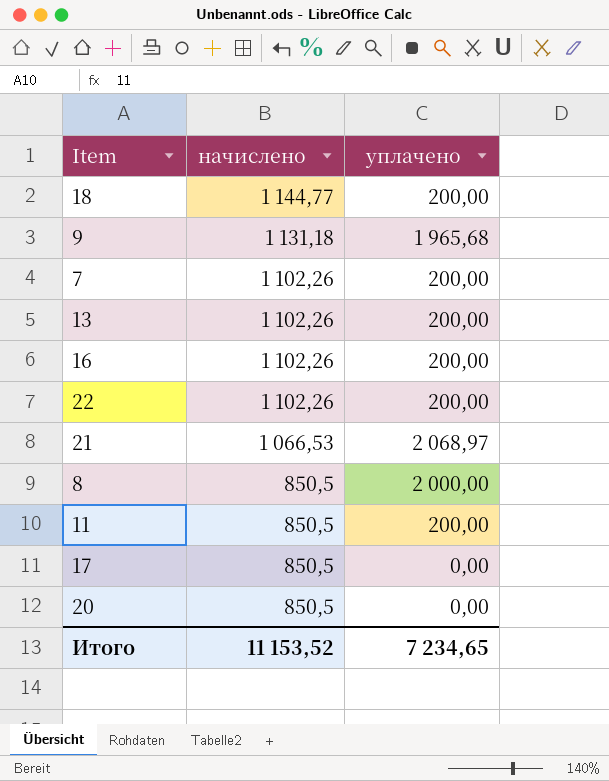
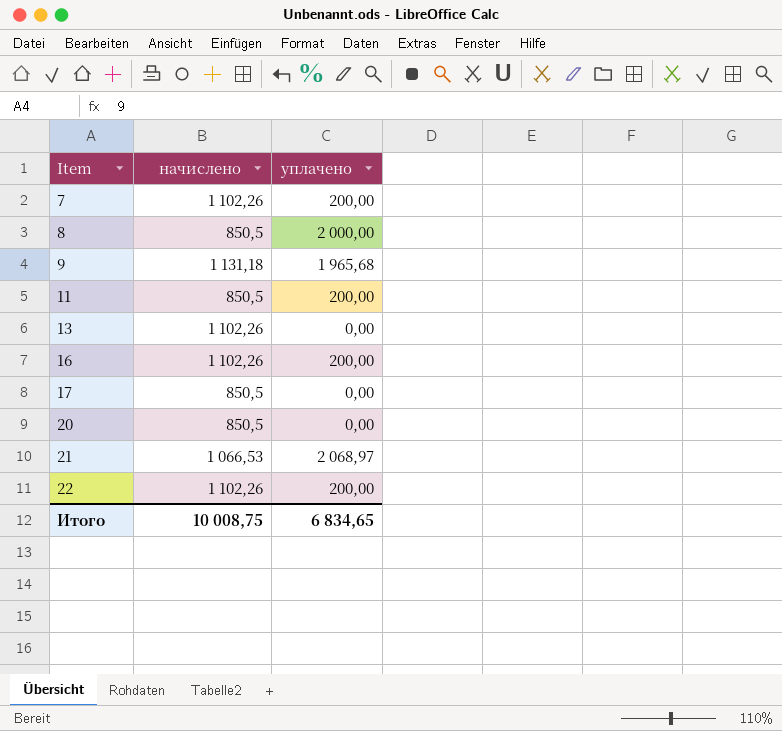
row order: начислено descending -> Item ascending
row 18: 1 144,77 | 200,00 -> none
13 | уплачено: 200,00 -> 0,00
Итого | начислено: 11 153,52 -> 10 008,75
Итого | уплачено: 7 234,65 -> 6 834,65

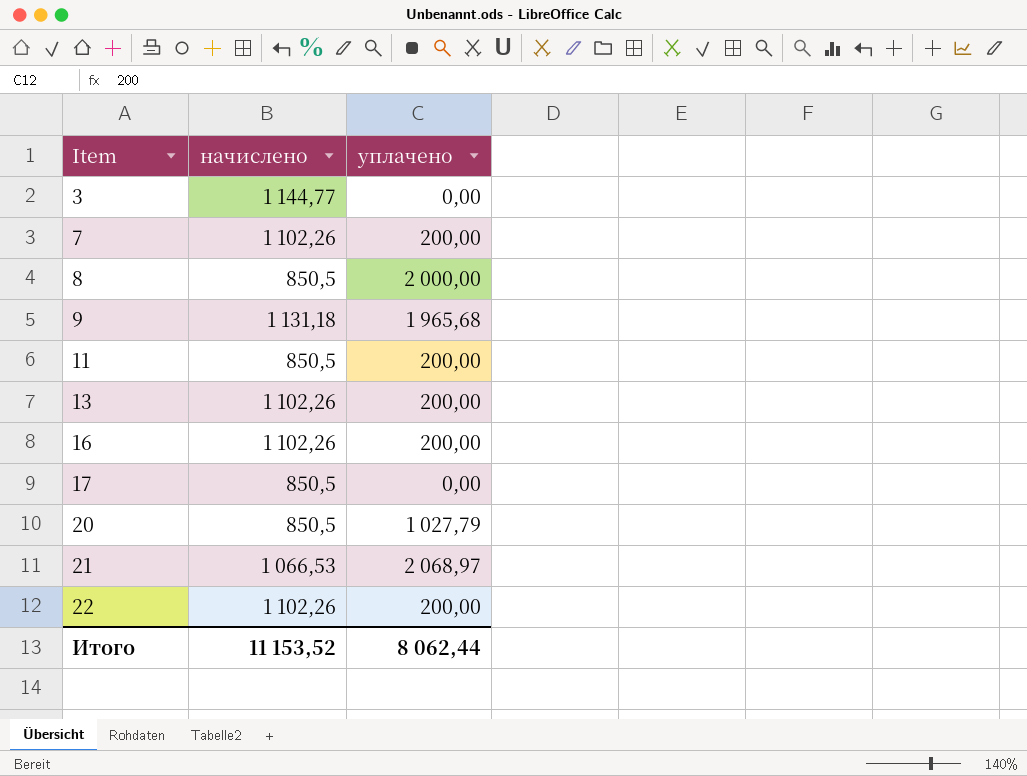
row 3: none -> 1 144,77 | 0,00
13 | уплачено: 0,00 -> 200,00
20 | уплачено: 0,00 -> 1 027,79
Итого | начислено: 10 008,75 -> 11 153,52
Итого | уплачено: 6 834,65 -> 8 062,44

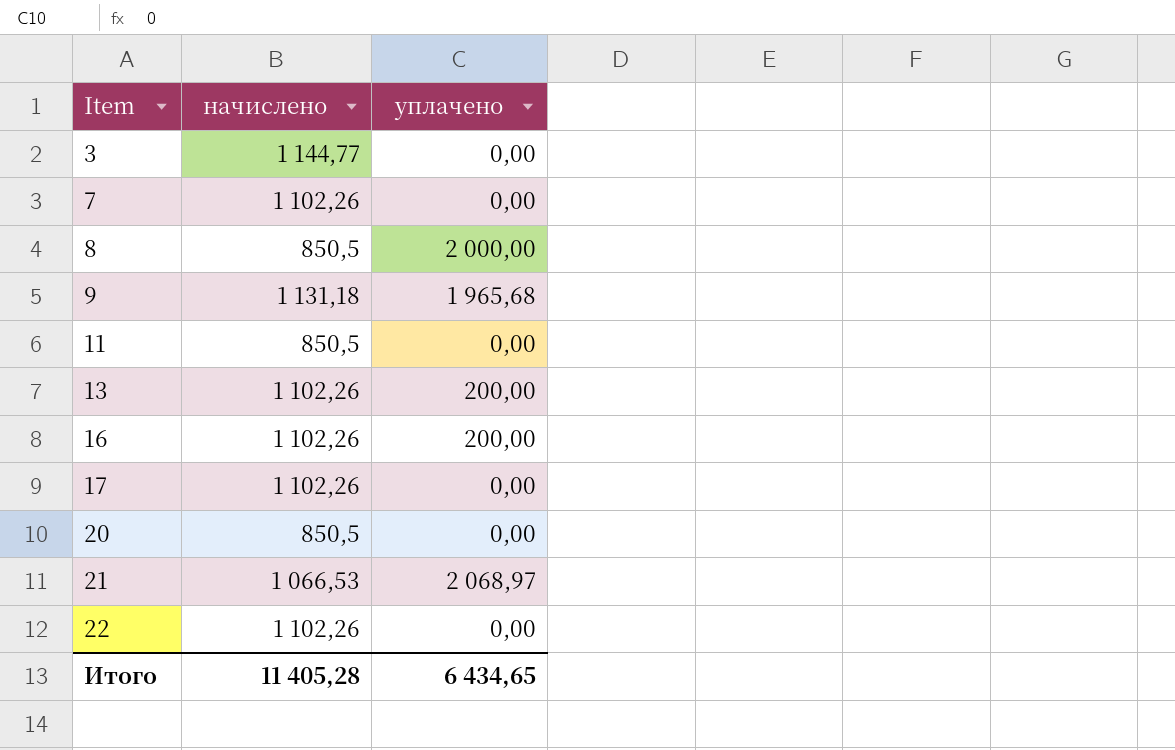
7 | уплачено: 200,00 -> 0,00
11 | уплачено: 200,00 -> 0,00
17 | начислено: 850,5 -> 1 102,26
20 | уплачено: 1 027,79 -> 0,00
22 | уплачено: 200,00 -> 0,00
Итого | начислено: 11 153,52 -> 11 405,28
Итого | уплачено: 8 062,44 -> 6 434,65

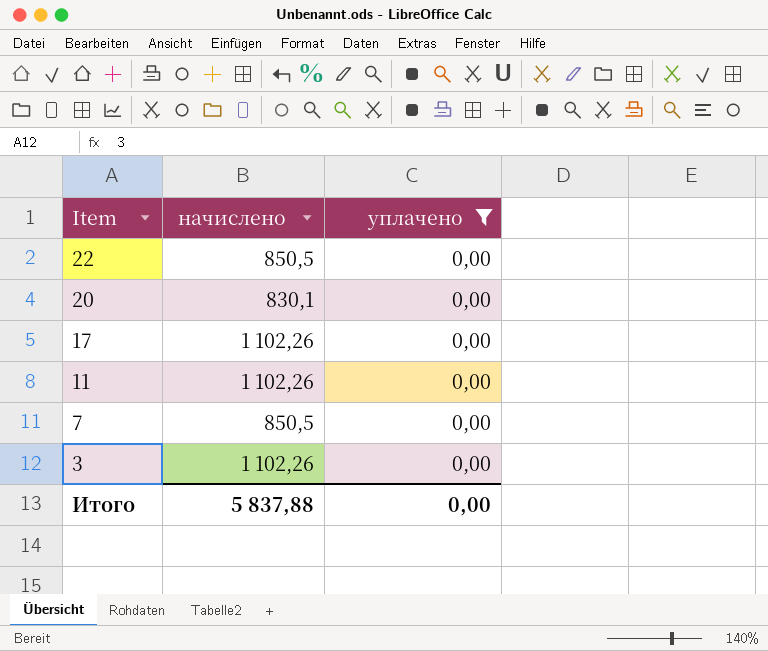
filter: none -> уплачено = 0,00
row order: Item ascending -> Item descending
22 | начислено: 1 102,26 -> 850,5
20 | начислено: 850,5 -> 830,1
11 | начислено: 850,5 -> 1 102,26
7 | начислено: 1 102,26 -> 850,5
3 | начислено: 1 144,77 -> 1 102,26
Итого | начислено: 11 405,28 -> 5 837,88
Итого | уплачено: 6 434,65 -> 0,00

